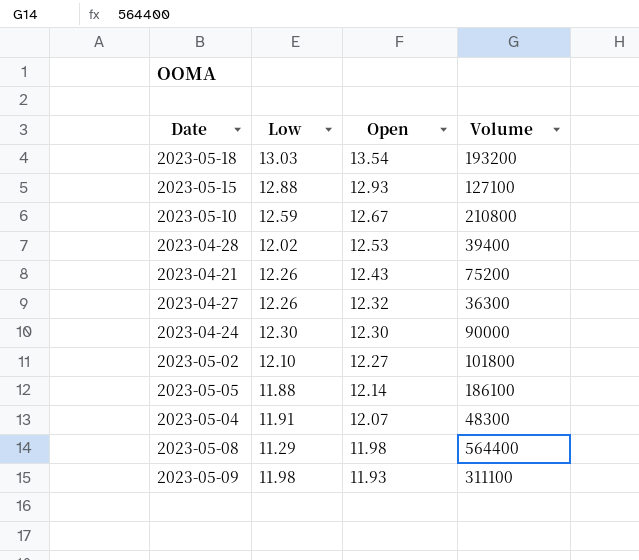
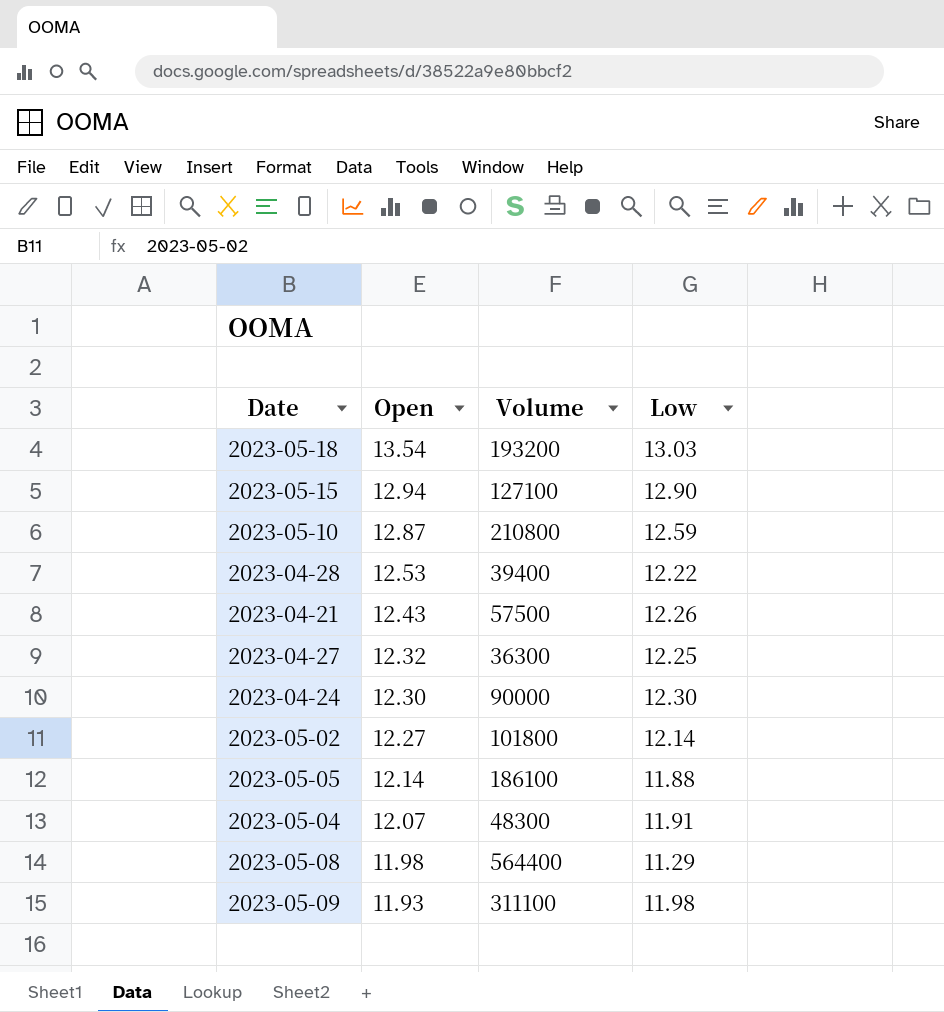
column Low | position: 2 -> 4
2023-05-15 | Open: 12.93 -> 12.94
2023-05-15 | Low: 12.88 -> 12.90
2023-05-10 | Open: 12.67 -> 12.87
2023-04-28 | Low: 12.02 -> 12.22
2023-04-21 | Volume: 75200 -> 57500
2023-04-27 | Low: 12.26 -> 12.25
2023-05-02 | Low: 12.10 -> 12.14

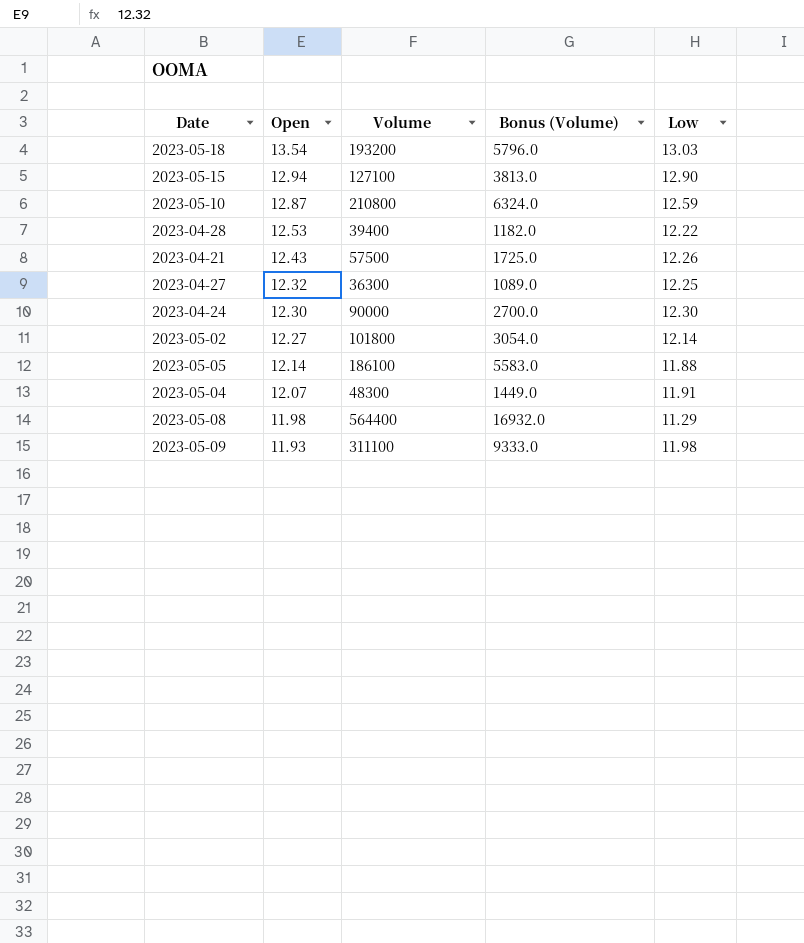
column Bonus (Volume) | formula: none -> [Volume] * 0.03

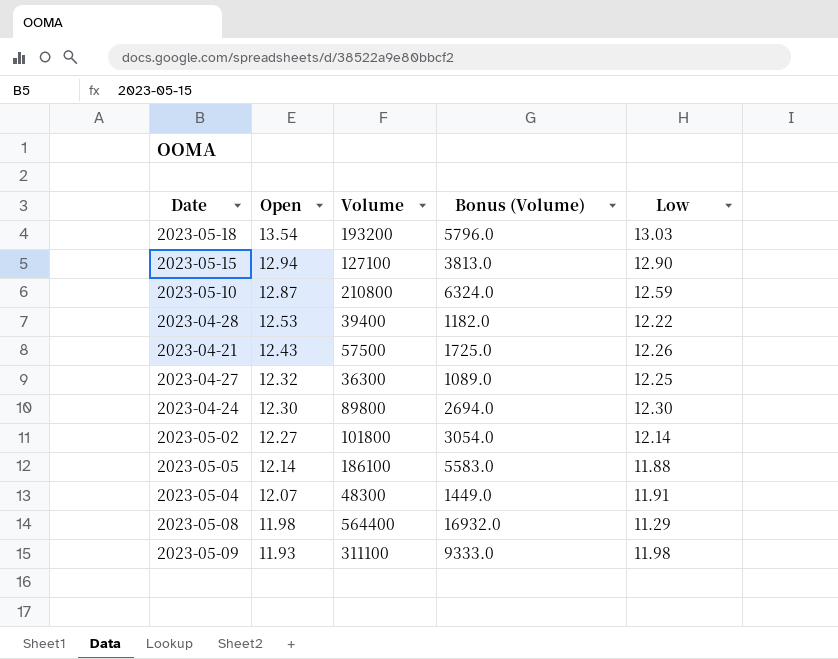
2023-04-24 | Volume: 90000 -> 89800
2023-04-24 | Bonus (Volume): 2700.0 -> 2694.0

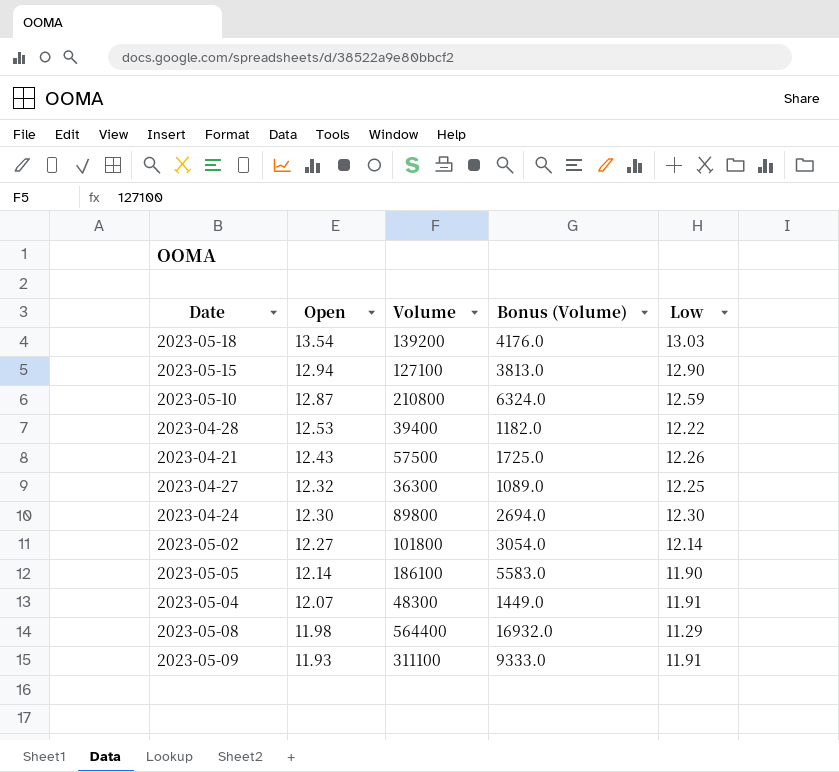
2023-05-18 | Volume: 193200 -> 139200
2023-05-18 | Bonus (Volume): 5796.0 -> 4176.0
2023-05-05 | Low: 11.88 -> 11.90
2023-05-09 | Low: 11.98 -> 11.91

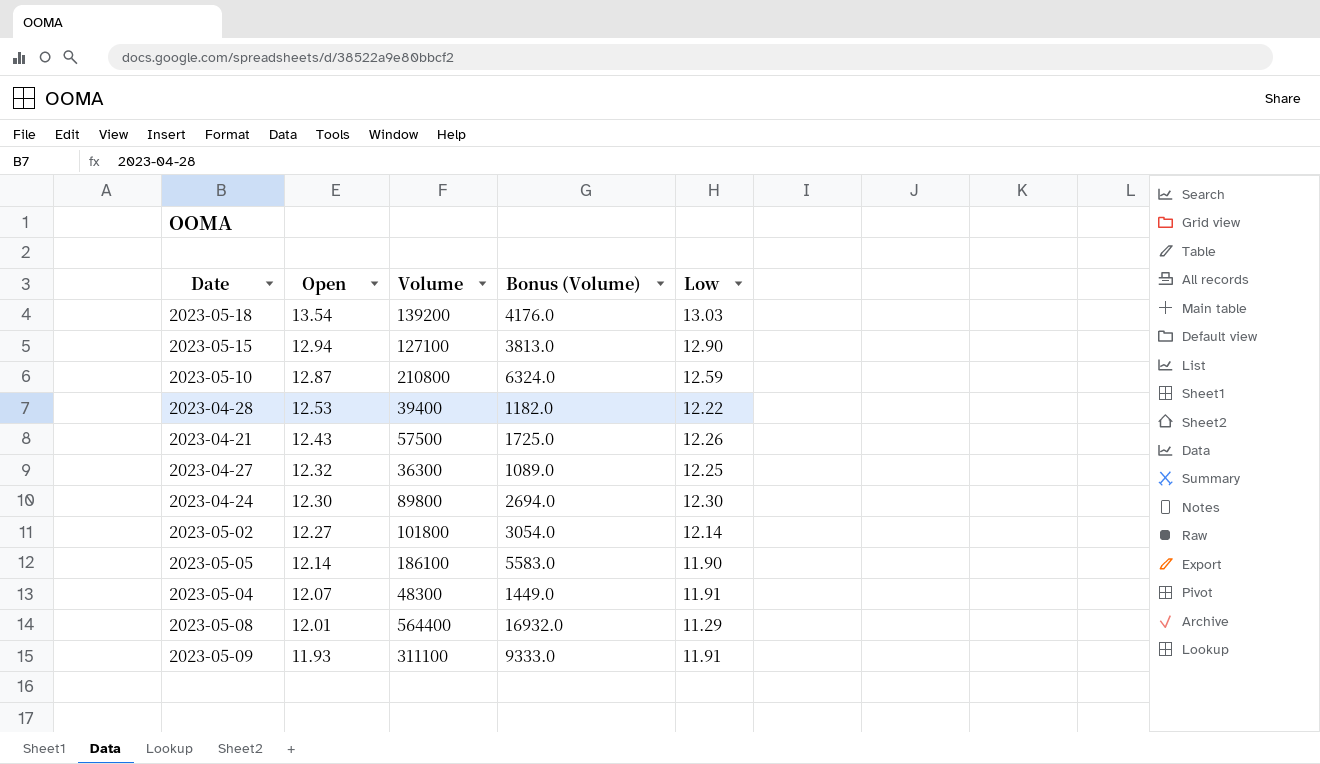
2023-05-08 | Open: 11.98 -> 12.01

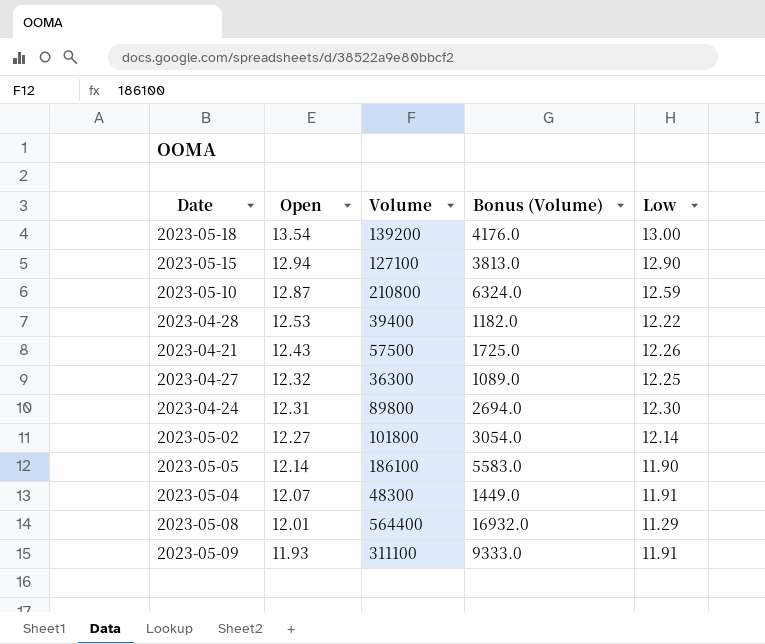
2023-05-18 | Low: 13.03 -> 13.00
2023-04-24 | Open: 12.30 -> 12.31

